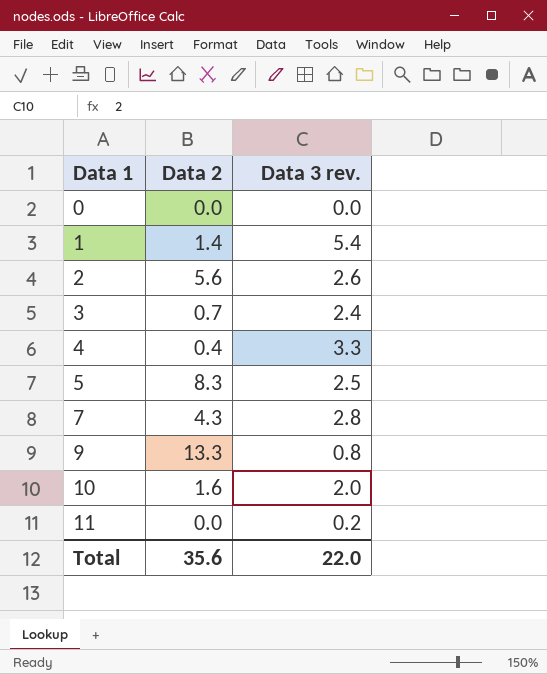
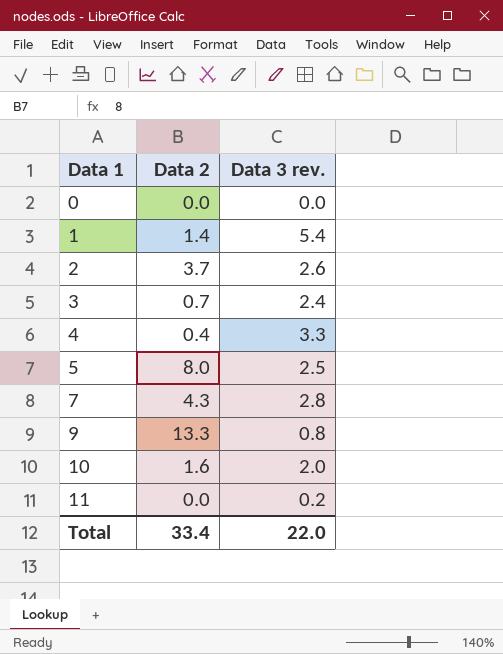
2 | Data 2: 5.6 -> 3.7
5 | Data 2: 8.3 -> 8.0
Total | Data 2: 35.6 -> 33.4

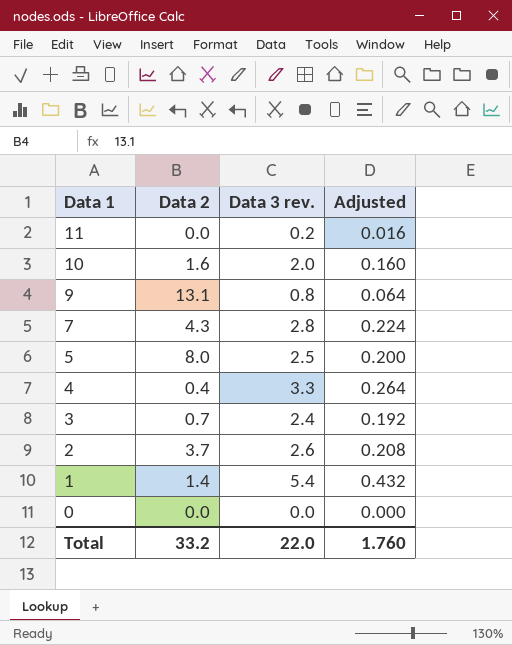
row order: Data 1 ascending -> Data 1 descending
column Adjusted | formula: none -> [Data 3 rev.] * 0.08
9 | Data 2: 13.3 -> 13.1
Total | Data 2: 33.4 -> 33.2

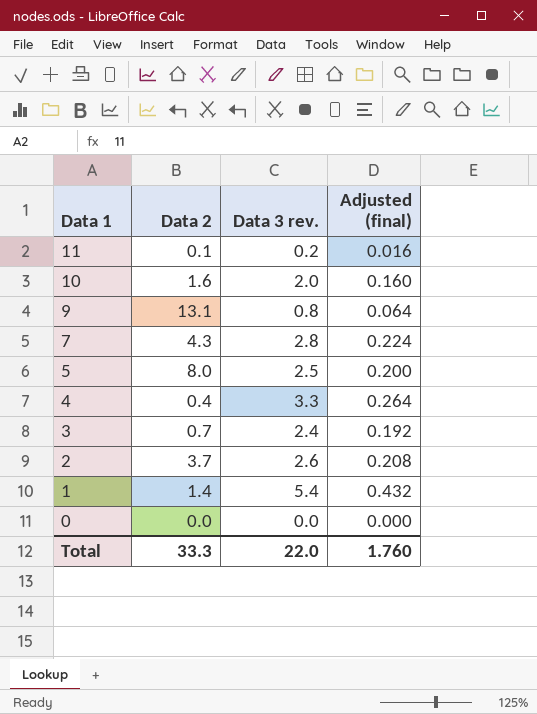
column name: Adjusted -> Adjusted (final)
11 | Data 2: 0.0 -> 0.1
Total | Data 2: 33.2 -> 33.3

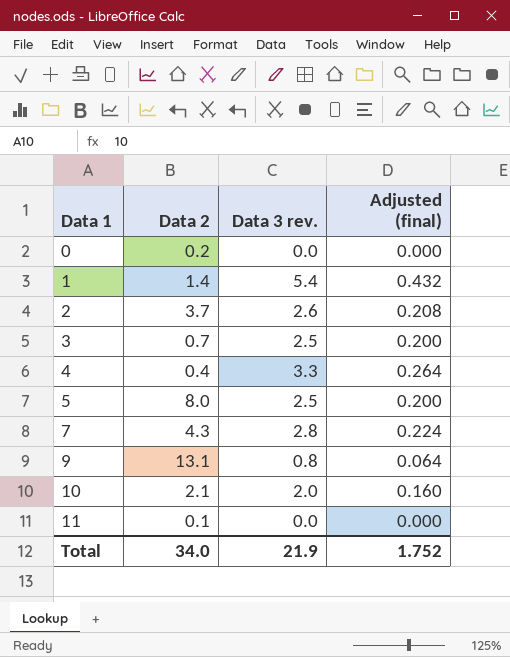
row order: Data 1 descending -> Data 1 ascending
0 | Data 2: 0.0 -> 0.2
3 | Data 3 rev.: 2.4 -> 2.5
3 | Adjusted (final): 0.192 -> 0.200
10 | Data 2: 1.6 -> 2.1
11 | Data 3 rev.: 0.2 -> 0.0
11 | Adjusted (final): 0.016 -> 0.000
Total | Data 2: 33.3 -> 34.0
Total | Data 3 rev.: 22.0 -> 21.9
Total | Adjusted (final): 1.760 -> 1.752

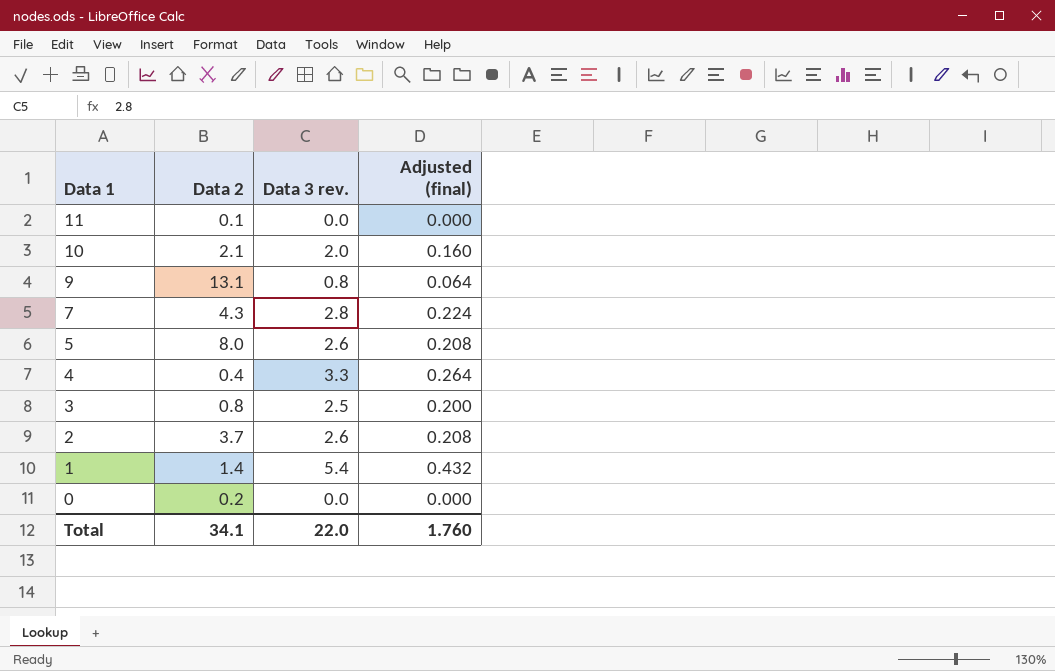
row order: Data 1 ascending -> Data 1 descending
5 | Data 3 rev.: 2.5 -> 2.6
5 | Adjusted (final): 0.200 -> 0.208
3 | Data 2: 0.7 -> 0.8
Total | Data 2: 34.0 -> 34.1
Total | Data 3 rev.: 21.9 -> 22.0
Total | Adjusted (final): 1.752 -> 1.760

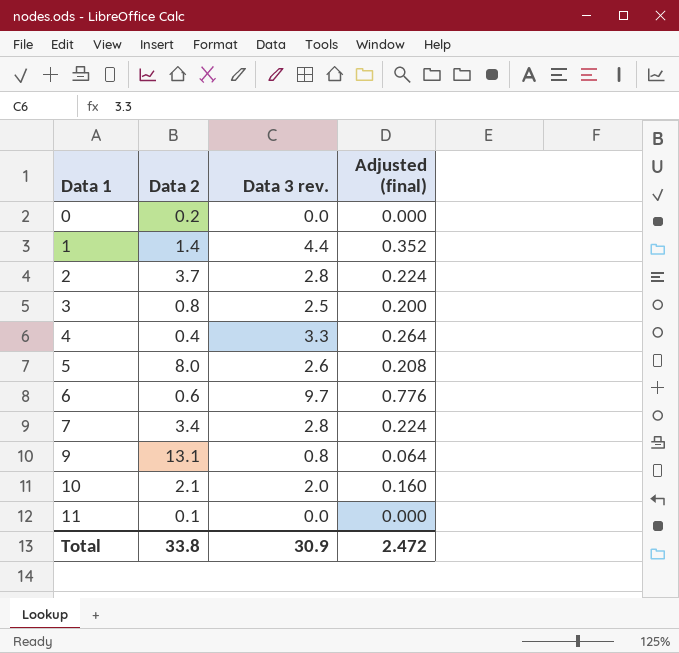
row order: Data 1 descending -> Data 1 ascending
1 | Data 3 rev.: 5.4 -> 4.4
1 | Adjusted (final): 0.432 -> 0.352
2 | Data 3 rev.: 2.6 -> 2.8
2 | Adjusted (final): 0.208 -> 0.224
row 6: none -> 0.6 | 9.7 | 0.776
7 | Data 2: 4.3 -> 3.4
Total | Data 2: 34.1 -> 33.8
Total | Data 3 rev.: 22.0 -> 30.9
Total | Adjusted (final): 1.760 -> 2.472

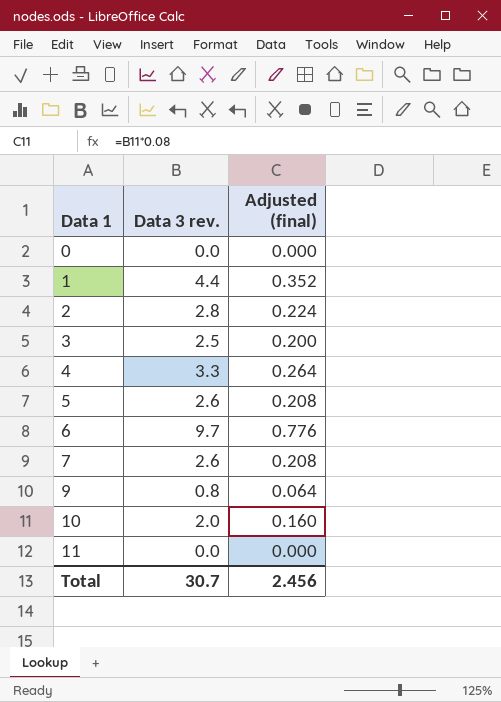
column Data 2 | position: 2 -> none
7 | Data 3 rev.: 2.8 -> 2.6
7 | Adjusted (final): 0.224 -> 0.208
Total | Data 3 rev.: 30.9 -> 30.7
Total | Adjusted (final): 2.472 -> 2.456

